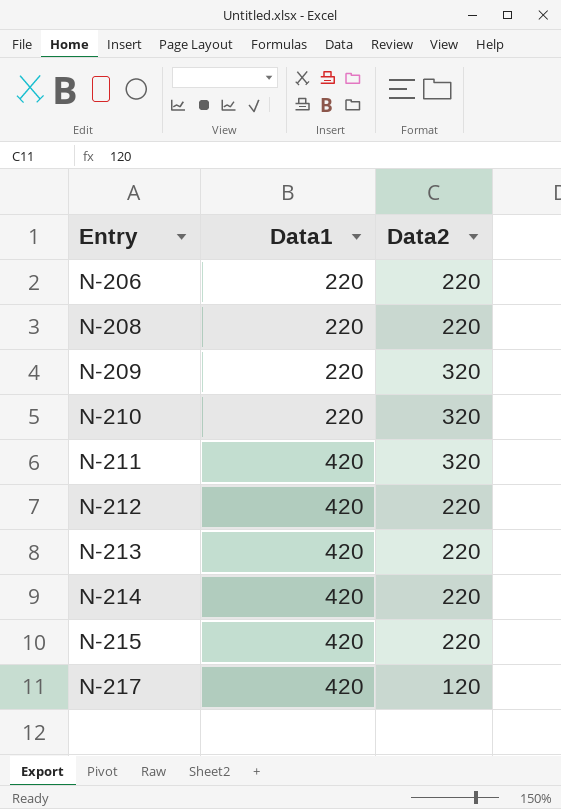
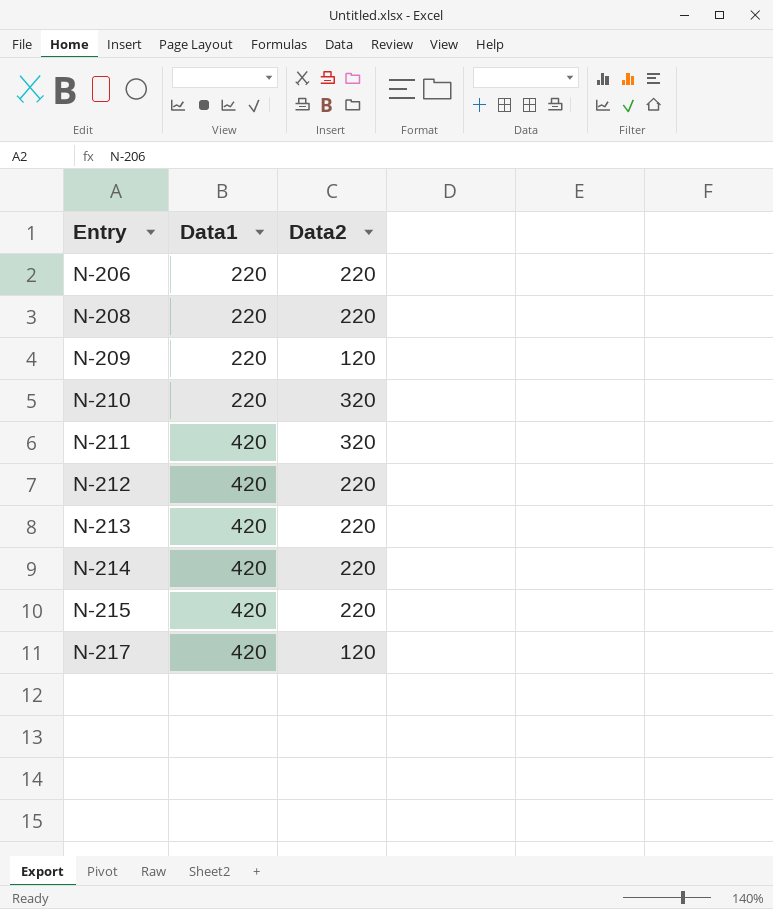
N-209 | Data2: 320 -> 120

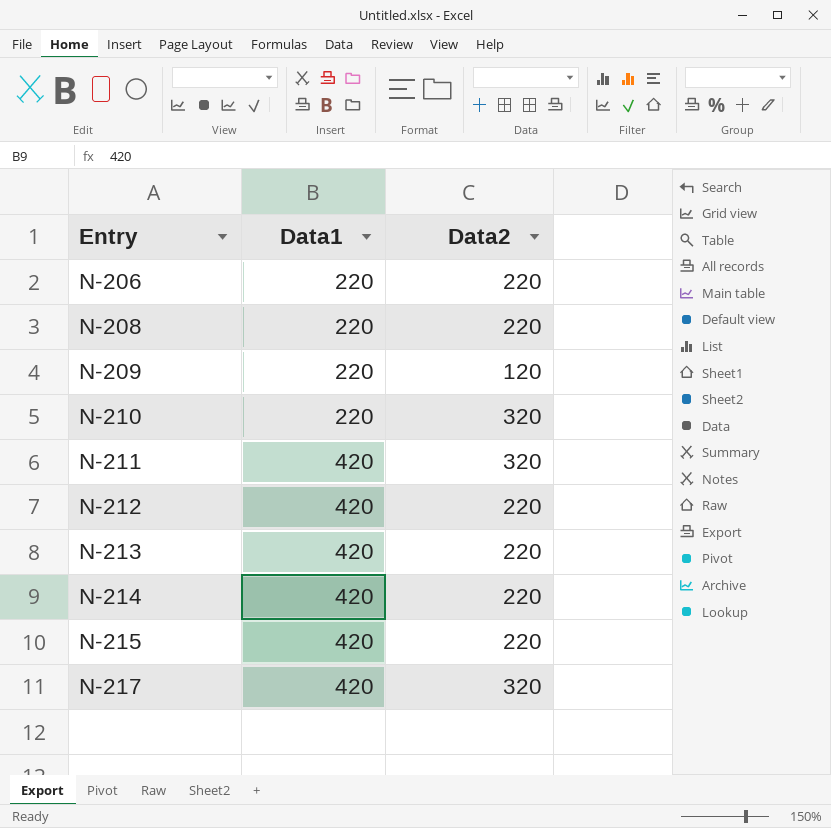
N-217 | Data2: 120 -> 320

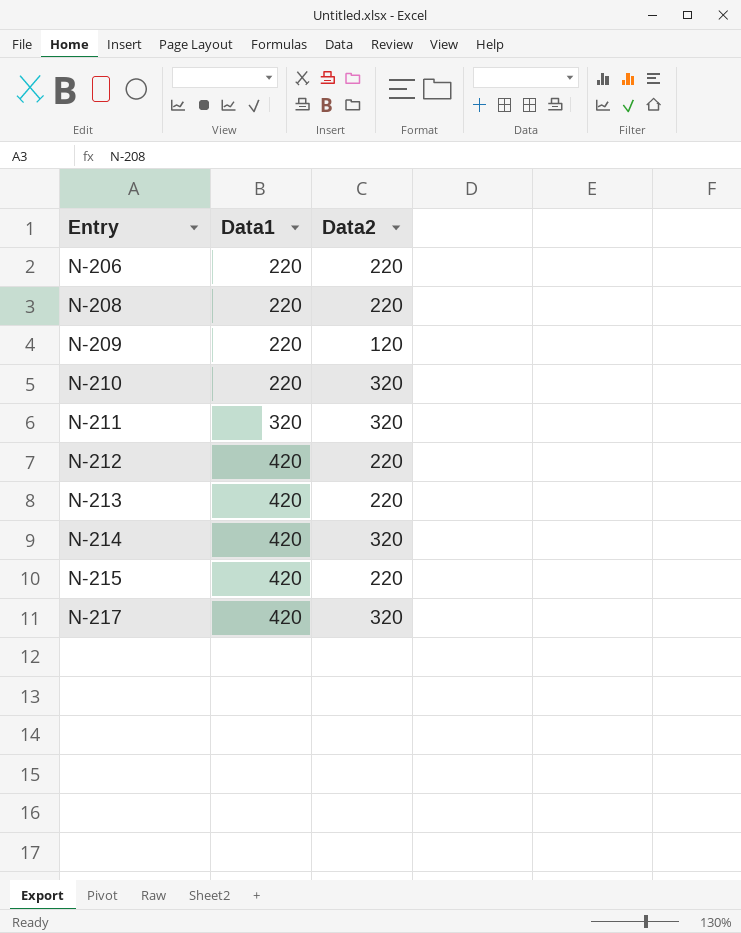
N-211 | Data1: 420 -> 320
N-214 | Data2: 220 -> 320

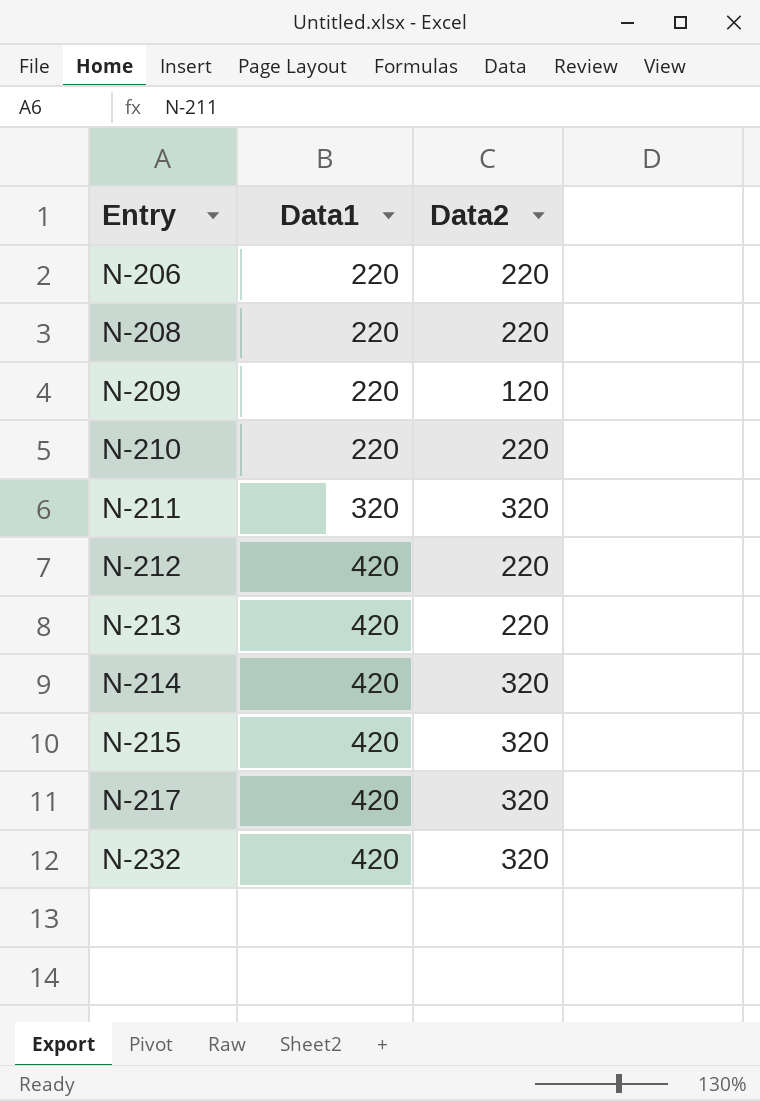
N-210 | Data2: 320 -> 220
N-215 | Data2: 220 -> 320
row N-232: none -> 420 | 320

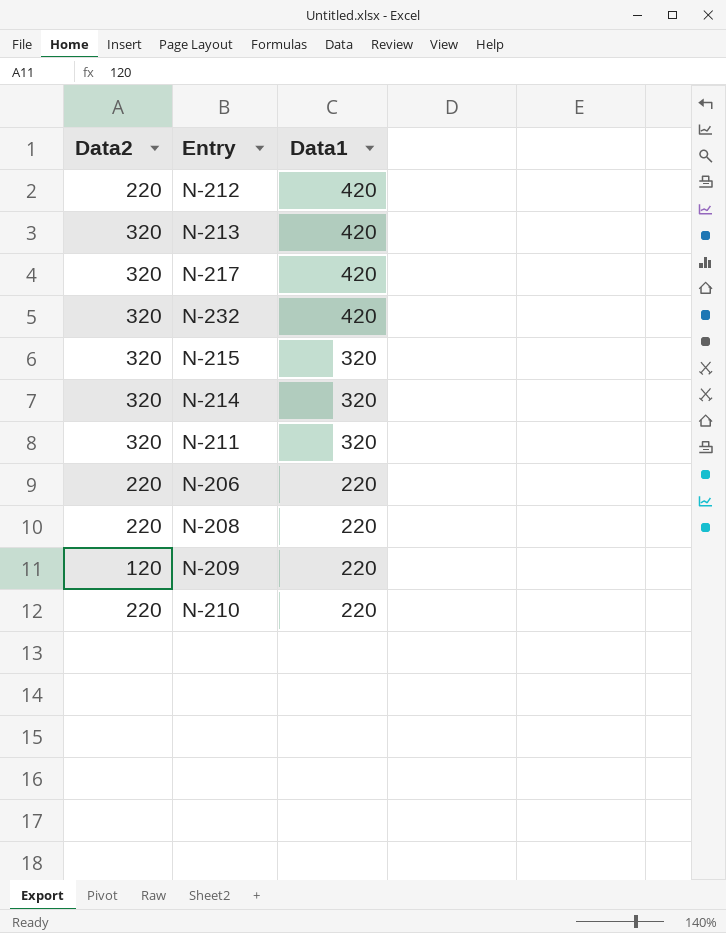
row order: Entry ascending -> Data1 descending
column Data2 | position: 3 -> 1
N-213 | Data2: 220 -> 320
N-215 | Data1: 420 -> 320
N-214 | Data1: 420 -> 320

